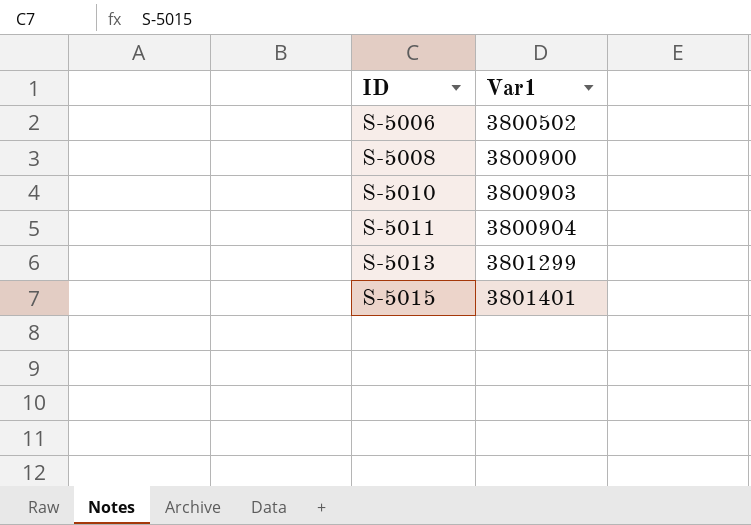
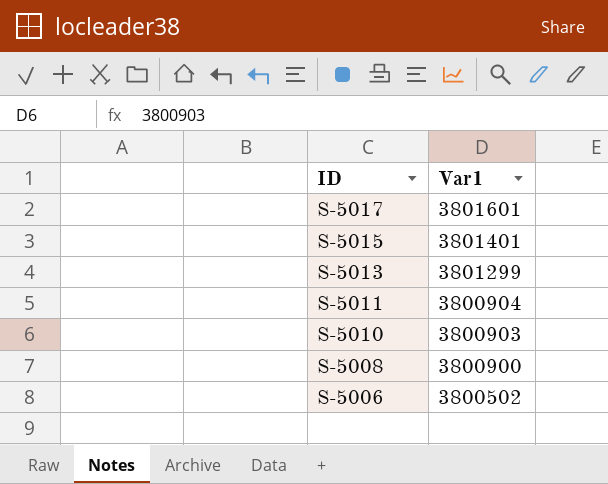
row order: ID ascending -> ID descending
row S-5017: none -> 3801601

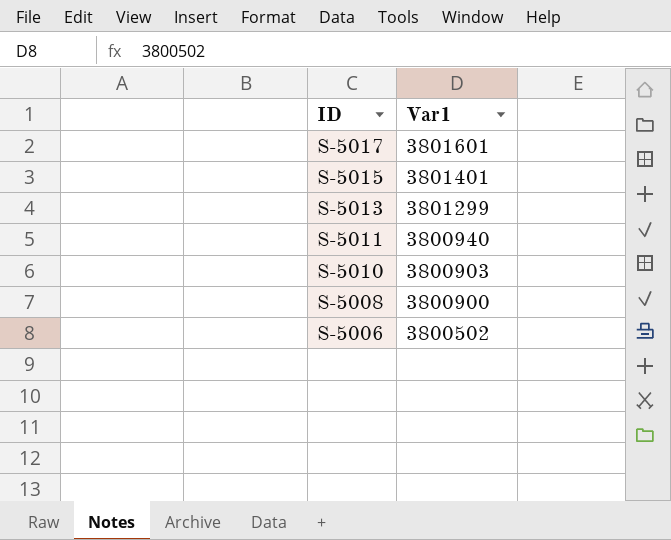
S-5011 | Var1: 3800904 -> 3800940

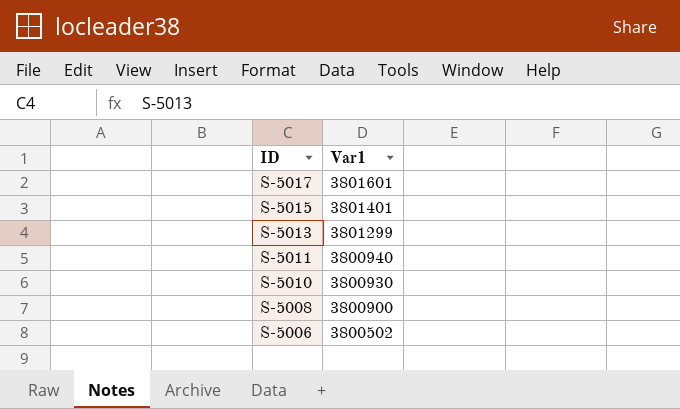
S-5010 | Var1: 3800903 -> 3800930

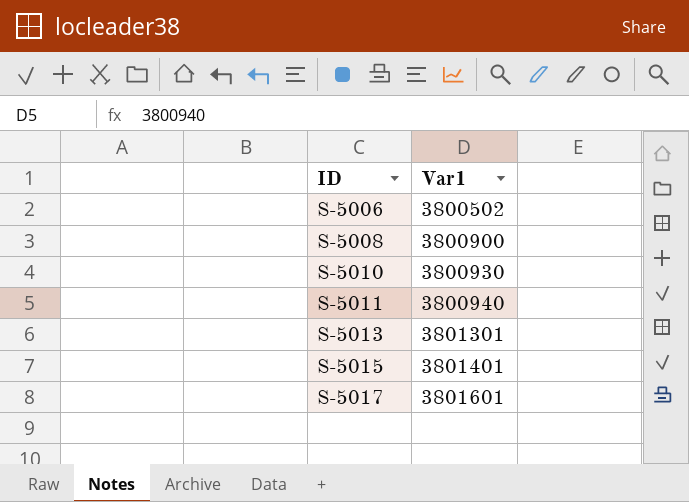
row order: ID descending -> ID ascending
S-5013 | Var1: 3801299 -> 3801301

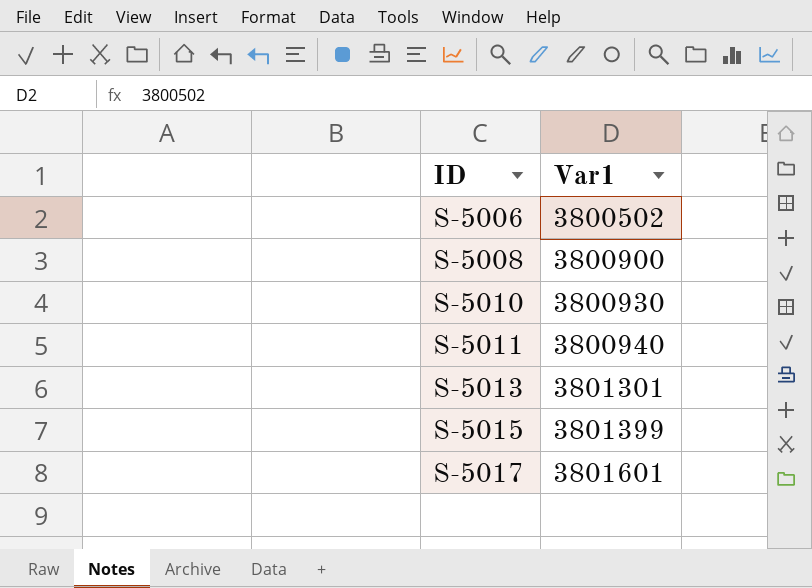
S-5015 | Var1: 3801401 -> 3801399

